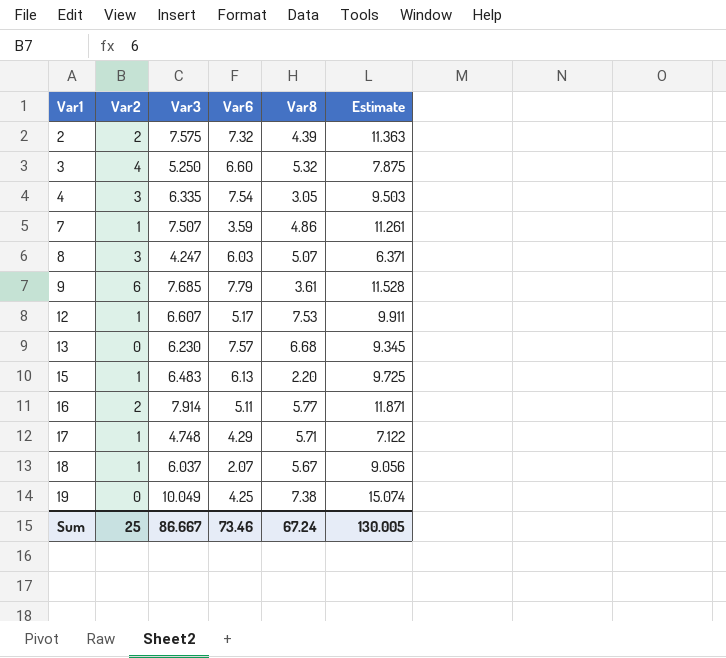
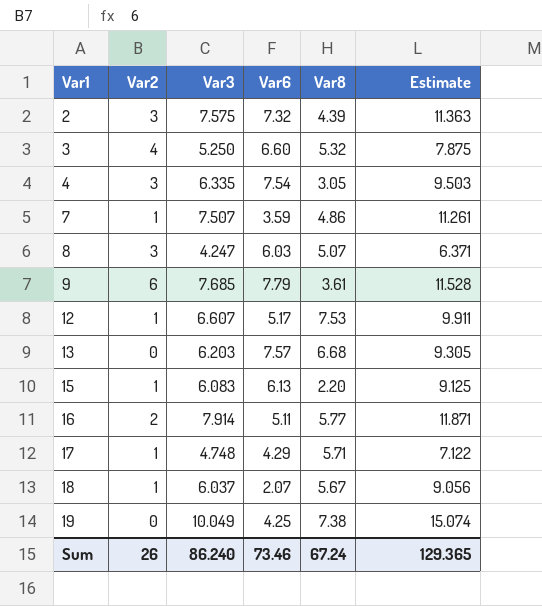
2 | Var2: 2 -> 3
13 | Var3: 6.230 -> 6.203
13 | Estimate: 9.345 -> 9.305
15 | Var3: 6.483 -> 6.083
15 | Estimate: 9.725 -> 9.125
Sum | Var2: 25 -> 26
Sum | Var3: 86.667 -> 86.240
Sum | Estimate: 130.005 -> 129.365

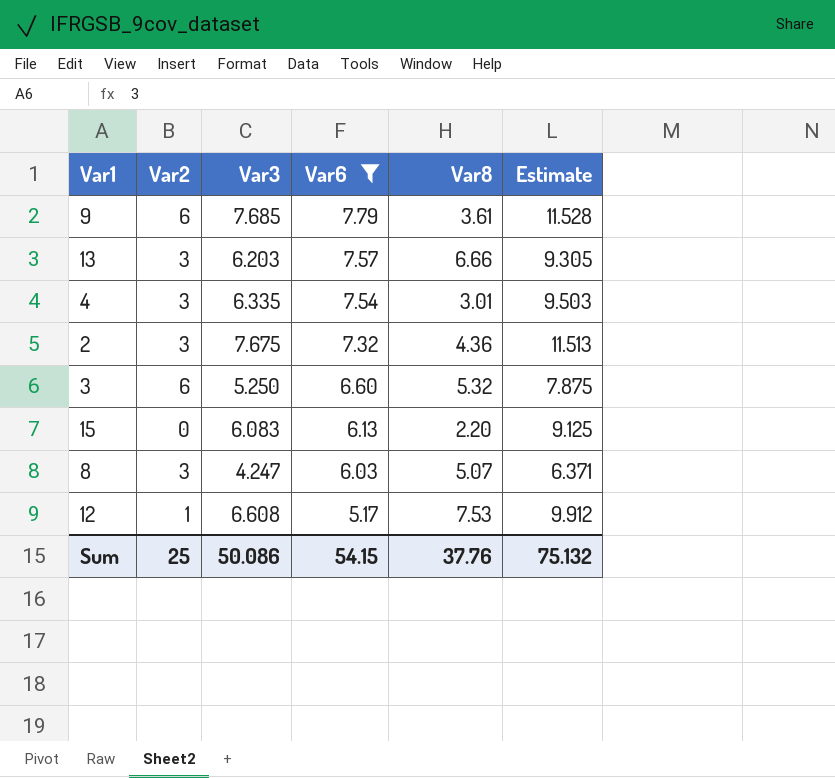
filter: none -> Var6 >= 5.17
row order: Var1 ascending -> Var6 descending
13 | Var2: 0 -> 3
13 | Var8: 6.68 -> 6.66
4 | Var8: 3.05 -> 3.01
2 | Var3: 7.575 -> 7.675
2 | Var8: 4.39 -> 4.36
2 | Estimate: 11.363 -> 11.513
3 | Var2: 4 -> 6
15 | Var2: 1 -> 0
12 | Var3: 6.607 -> 6.608
12 | Estimate: 9.911 -> 9.912
Sum | Var2: 26 -> 25
Sum | Var3: 86.240 -> 50.086
Sum | Var6: 73.46 -> 54.15
Sum | Var8: 67.24 -> 37.76
Sum | Estimate: 129.365 -> 75.132

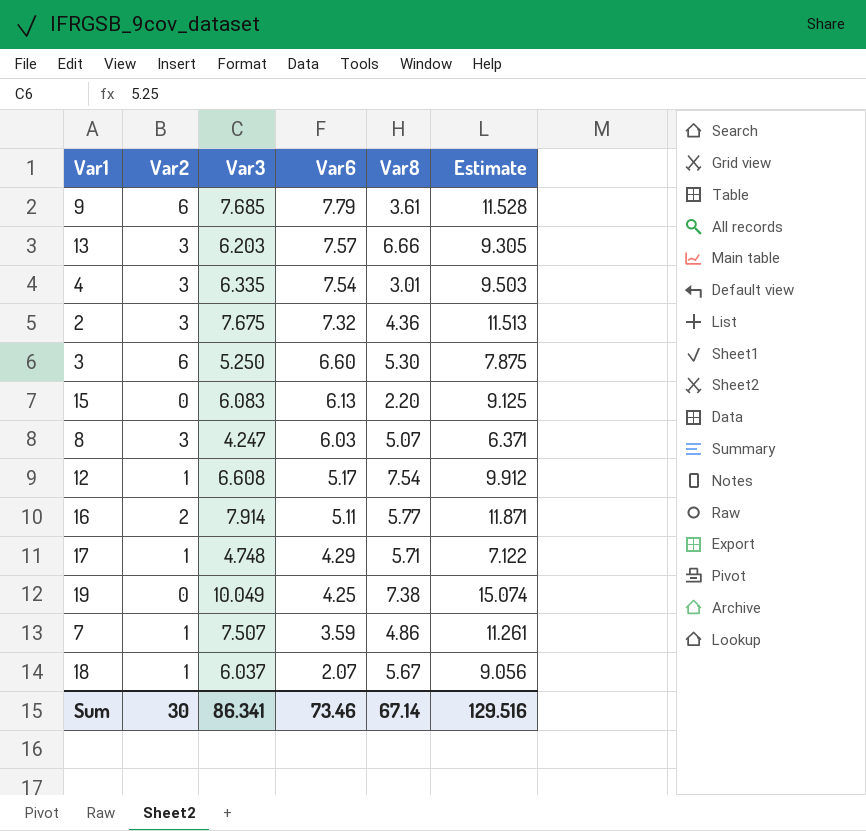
filter: Var6 >= 5.17 -> none
3 | Var8: 5.32 -> 5.30
12 | Var8: 7.53 -> 7.54
Sum | Var2: 25 -> 30
Sum | Var3: 50.086 -> 86.341
Sum | Var6: 54.15 -> 73.46
Sum | Var8: 37.76 -> 67.14
Sum | Estimate: 75.132 -> 129.516

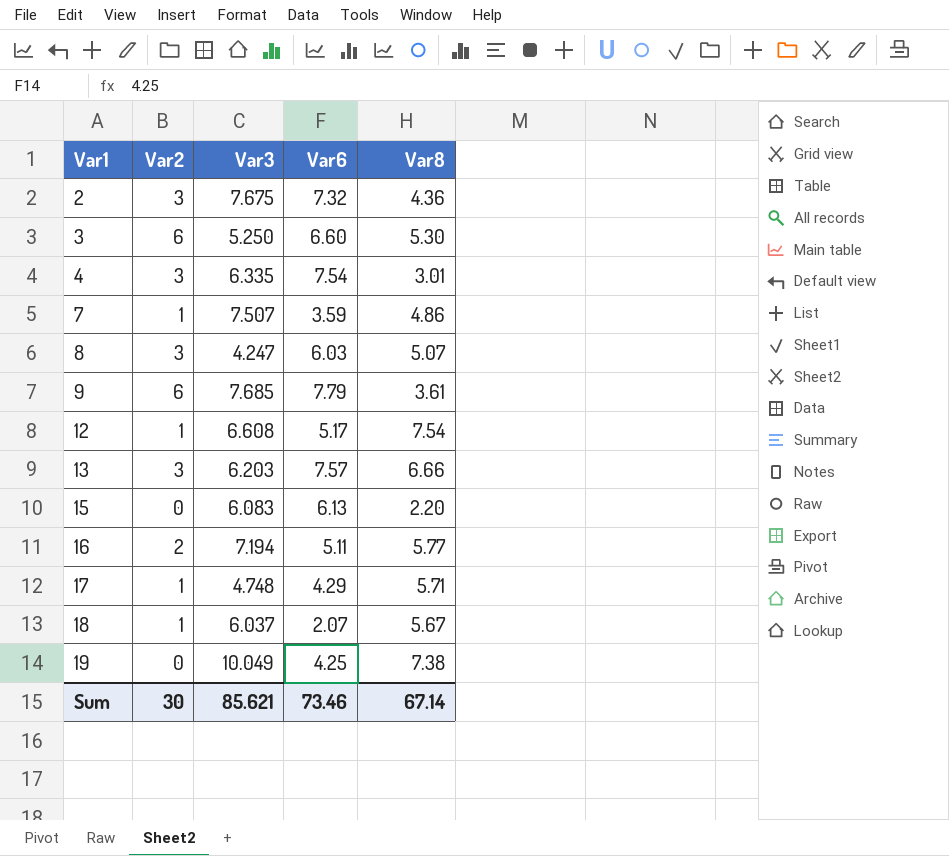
row order: Var6 descending -> Var1 ascending
column Estimate | formula: [Var3] * 1.5 -> none
16 | Var3: 7.914 -> 7.194
Sum | Var3: 86.341 -> 85.621

